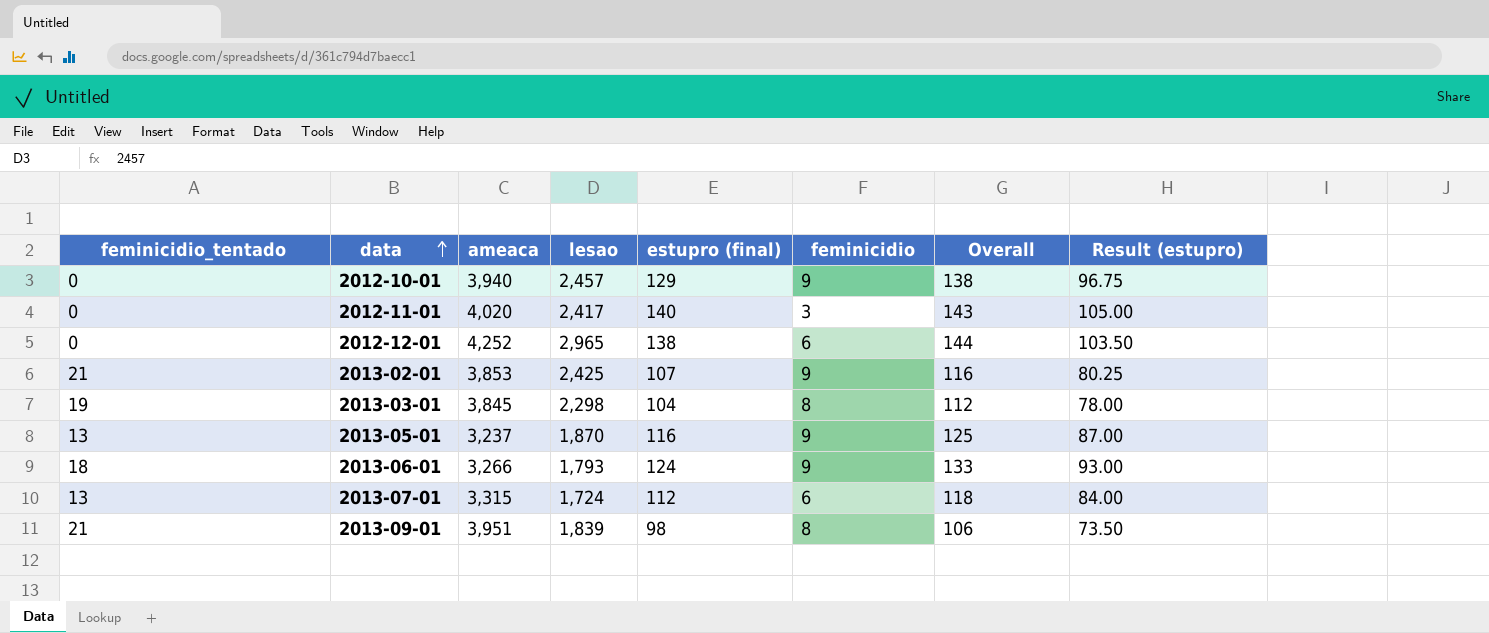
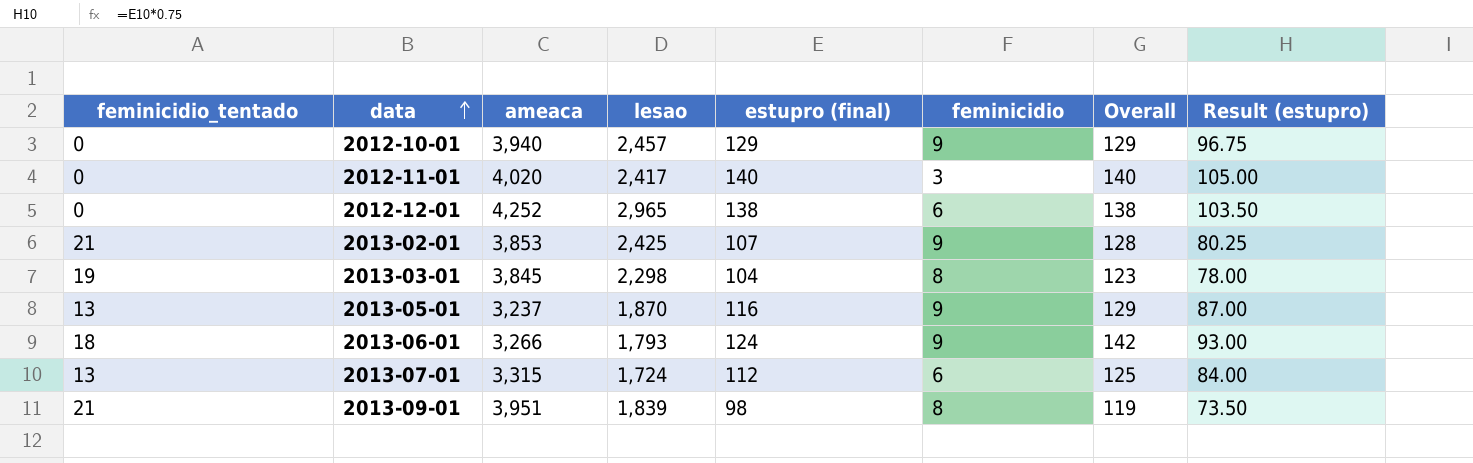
column Overall | formula: [estupro (final)] + [feminicidio] -> [feminicidio_tentado] + [estupro (final)]

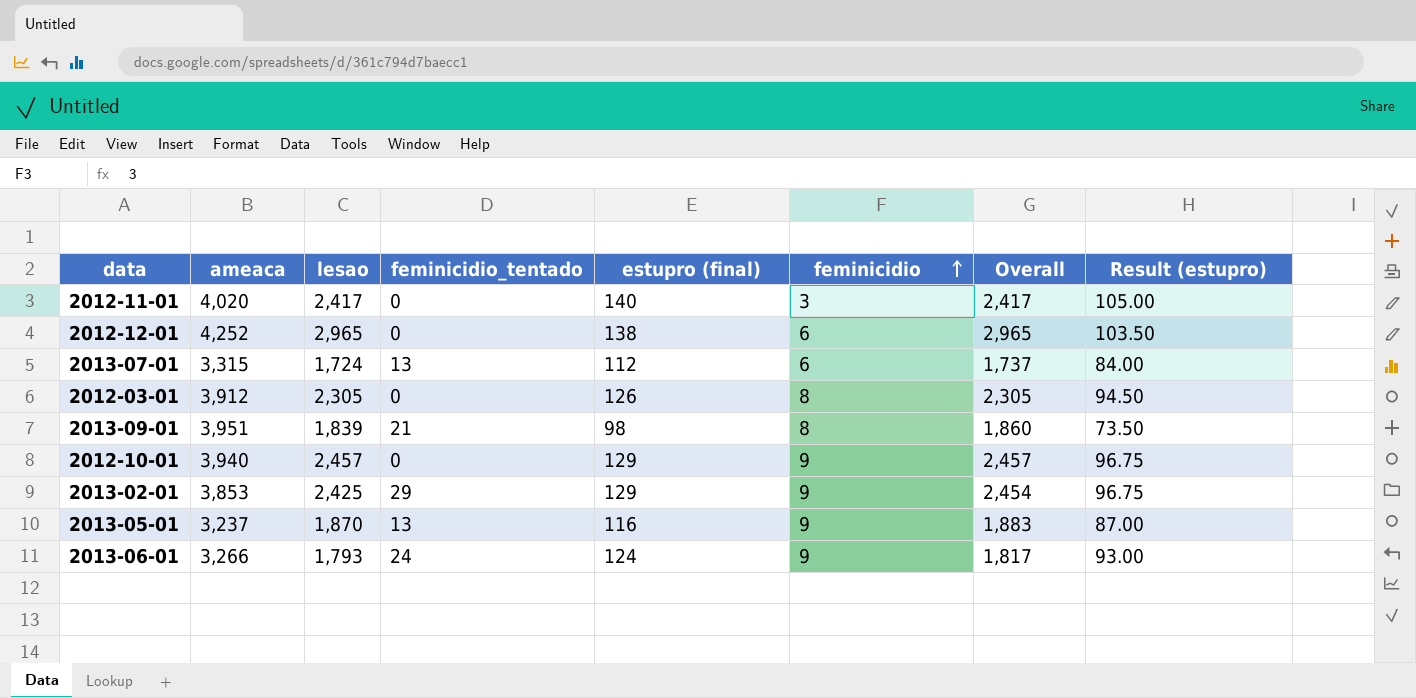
row order: data ascending -> feminicidio ascending
column feminicidio_tentado | position: 1 -> 4
column Overall | formula: [feminicidio_tentado] + [estupro (final)] -> [lesao] + [feminicidio_tentado]
row 2013-03-01: 19 | 3,845 | 2,298 | 104 | 8 | 123 | 78.00 -> none
row 2012-03-01: none -> 3,912 | 2,305 | 0 | 126 | 8 | 2,305 | 94.50
2013-02-01 | feminicidio_tentado: 21 -> 29
2013-02-01 | estupro (final): 107 -> 129
2013-02-01 | Result (estupro): 80.25 -> 96.75
2013-06-01 | feminicidio_tentado: 18 -> 24

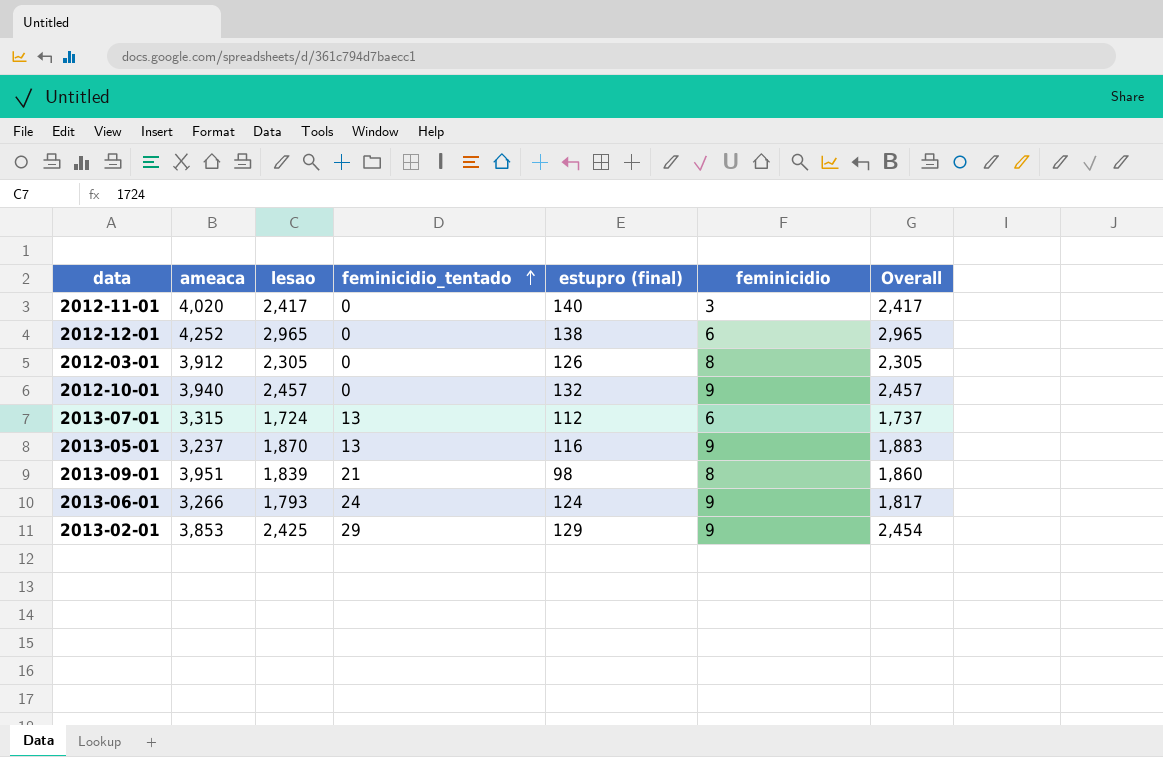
row order: feminicidio ascending -> feminicidio_tentado ascending
column Result (estupro) | formula: [estupro (final)] * 0.75 -> none
2012-10-01 | estupro (final): 129 -> 132

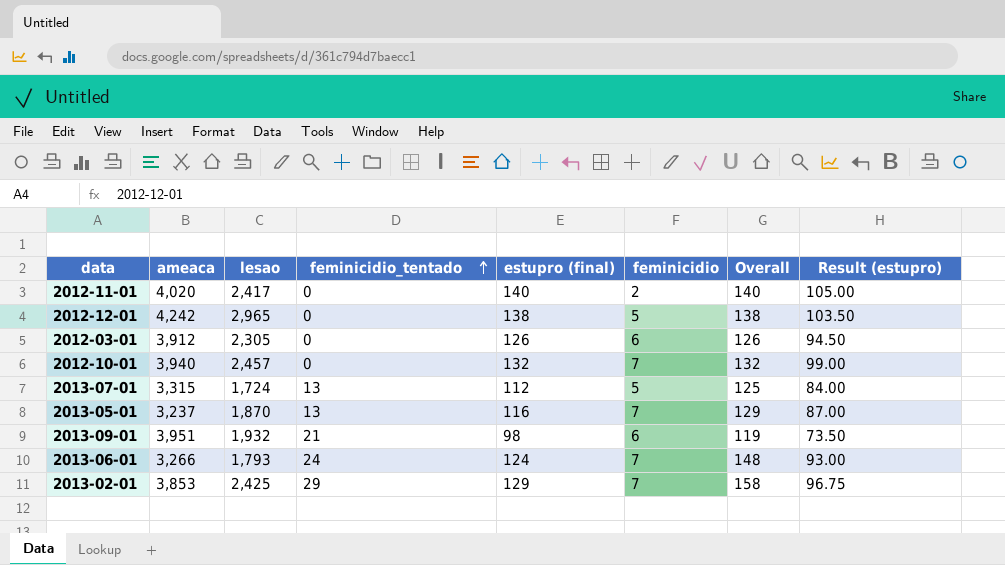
column Overall | formula: [lesao] + [feminicidio_tentado] -> [feminicidio_tentado] + [estupro (final)]
column Result (estupro) | formula: none -> [estupro (final)] * 0.75
2012-11-01 | feminicidio: 3 -> 2
2012-12-01 | ameaca: 4,252 -> 4,242
2012-12-01 | feminicidio: 6 -> 5
2012-03-01 | feminicidio: 8 -> 6
2012-10-01 | feminicidio: 9 -> 7
2013-07-01 | feminicidio: 6 -> 5
2013-05-01 | feminicidio: 9 -> 7
2013-09-01 | lesao: 1,839 -> 1,932
2013-09-01 | feminicidio: 8 -> 6
2013-06-01 | feminicidio: 9 -> 7
2013-02-01 | feminicidio: 9 -> 7

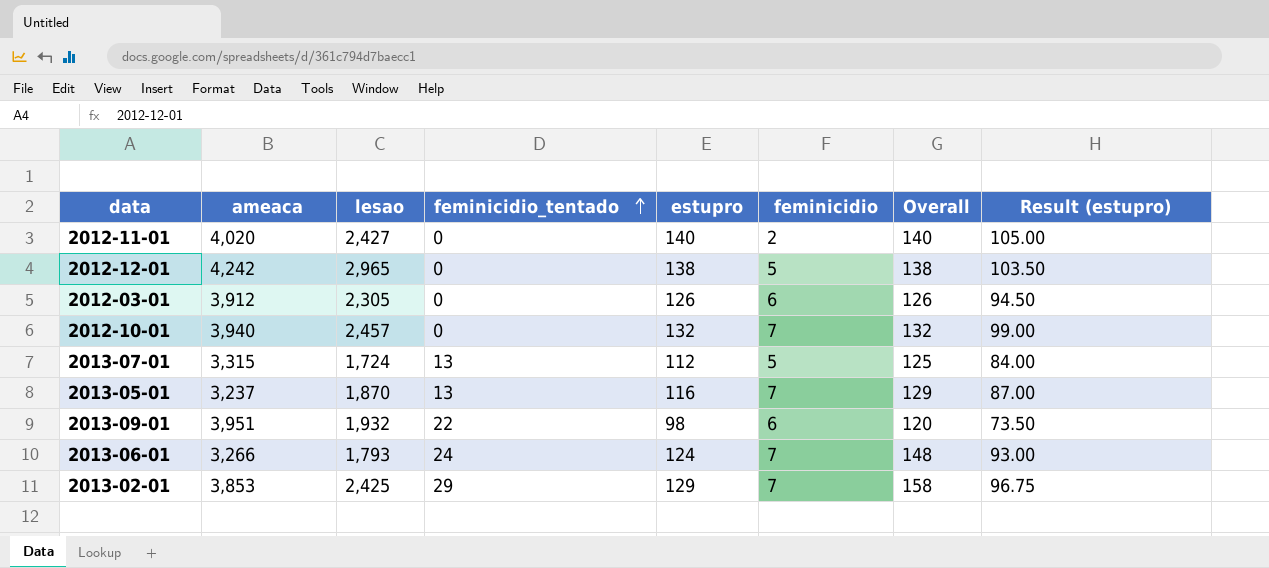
column name: estupro (final) -> estupro
2012-11-01 | lesao: 2,417 -> 2,427
2013-09-01 | feminicidio_tentado: 21 -> 22
2013-09-01 | Overall: 119 -> 120

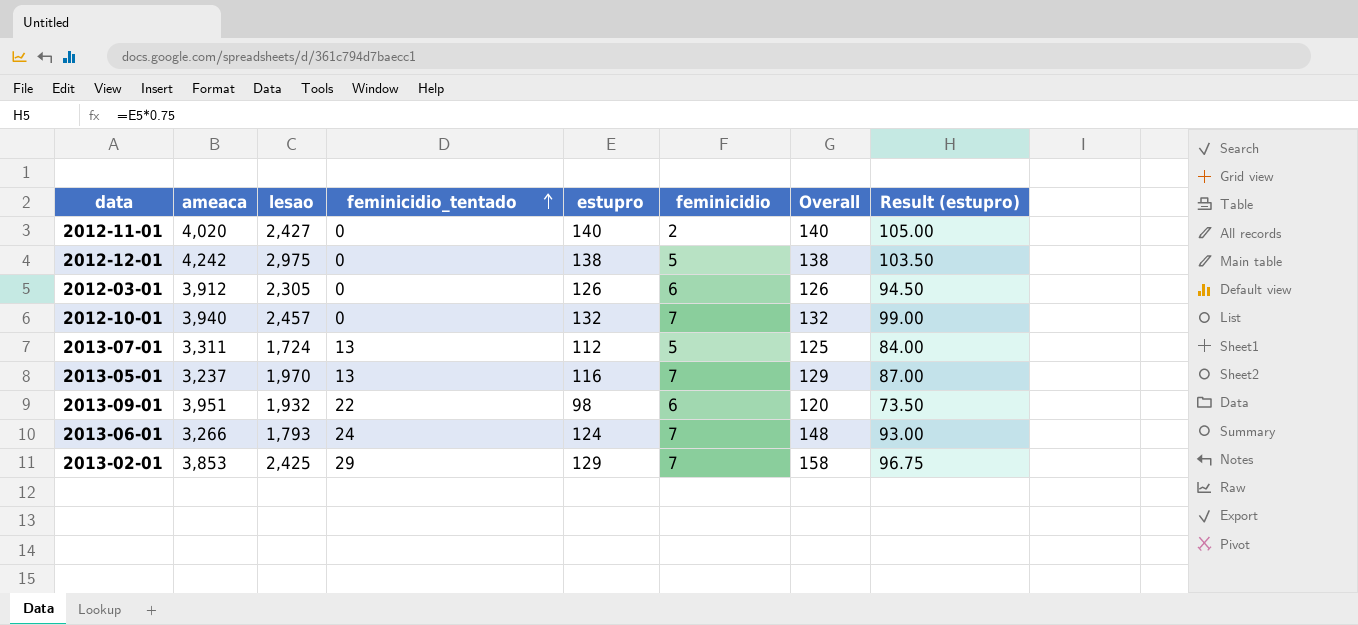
2012-12-01 | lesao: 2,965 -> 2,975
2013-07-01 | ameaca: 3,315 -> 3,311
2013-05-01 | lesao: 1,870 -> 1,970

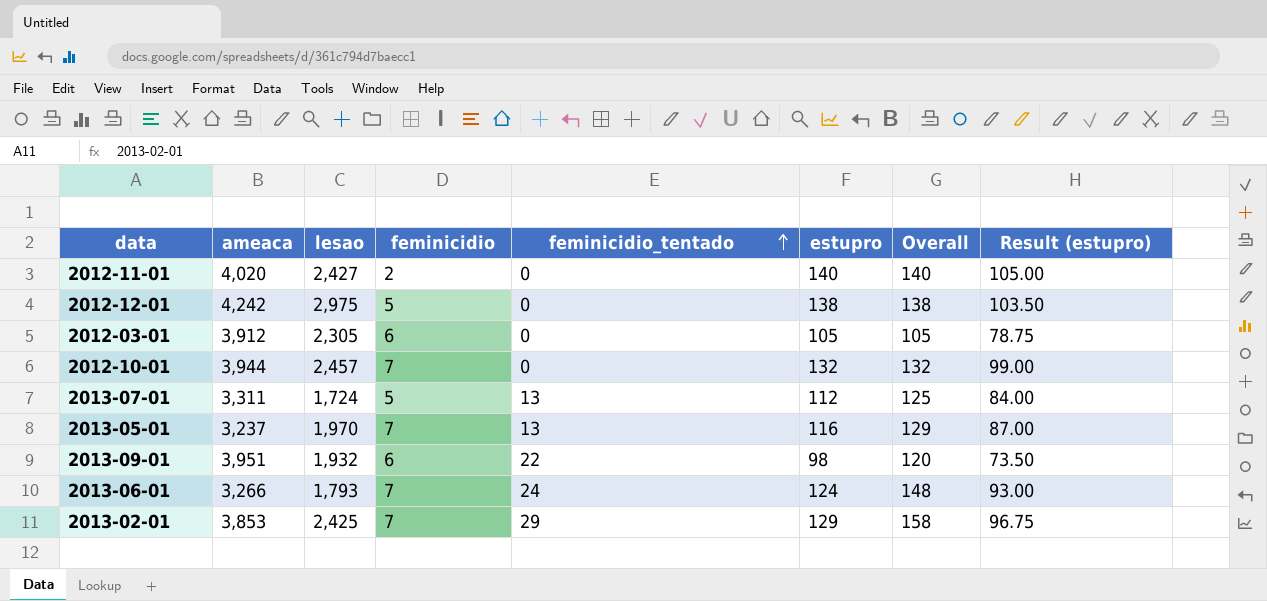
column feminicidio | position: 6 -> 4
2012-03-01 | estupro: 126 -> 105
2012-03-01 | Overall: 126 -> 105
2012-03-01 | Result (estupro): 94.50 -> 78.75
2012-10-01 | ameaca: 3,940 -> 3,944

